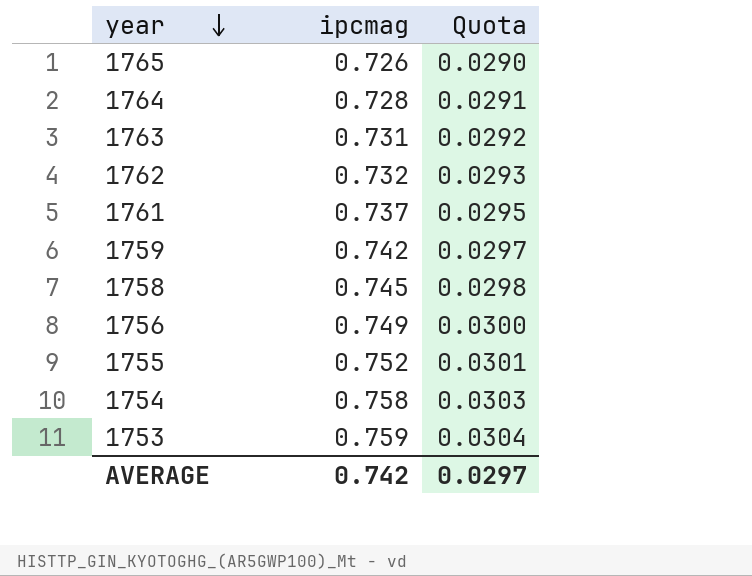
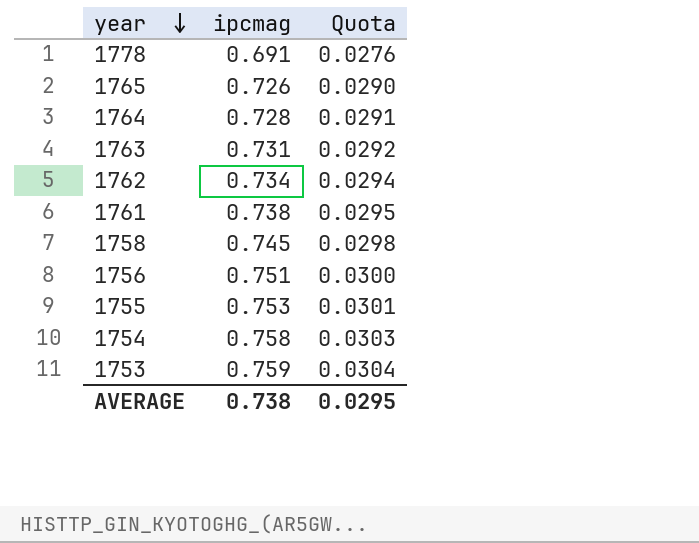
row 1759: 0.742 | 0.0297 -> none
row 1778: none -> 0.691 | 0.0276
1762 | ipcmag: 0.732 -> 0.734
1762 | Quota: 0.0293 -> 0.0294
1761 | ipcmag: 0.737 -> 0.738
1756 | ipcmag: 0.749 -> 0.751
1755 | ipcmag: 0.752 -> 0.753
AVERAGE | ipcmag: 0.742 -> 0.738
AVERAGE | Quota: 0.0297 -> 0.0295

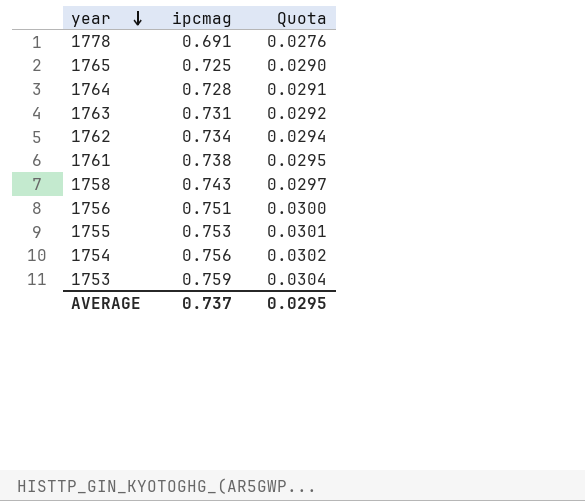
1765 | ipcmag: 0.726 -> 0.725
1758 | ipcmag: 0.745 -> 0.743
1758 | Quota: 0.0298 -> 0.0297
1754 | ipcmag: 0.758 -> 0.756
1754 | Quota: 0.0303 -> 0.0302
AVERAGE | ipcmag: 0.738 -> 0.737

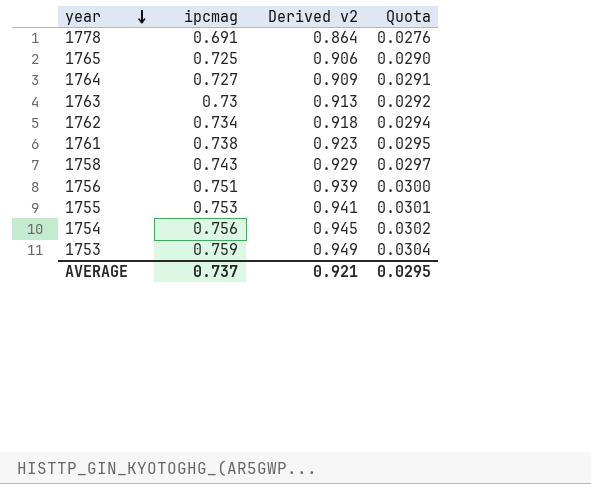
column Derived v2 | formula: none -> [ipcmag] * 1.25
1764 | ipcmag: 0.728 -> 0.727
1763 | ipcmag: 0.731 -> 0.73

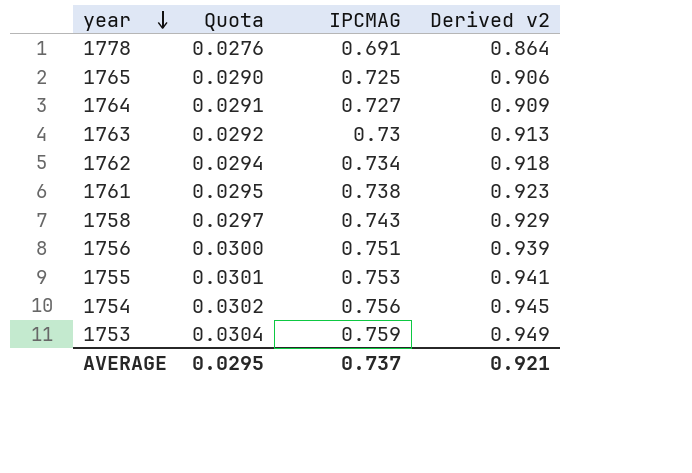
column Quota | position: 4 -> 2
column name: ipcmag -> IPCMAG

